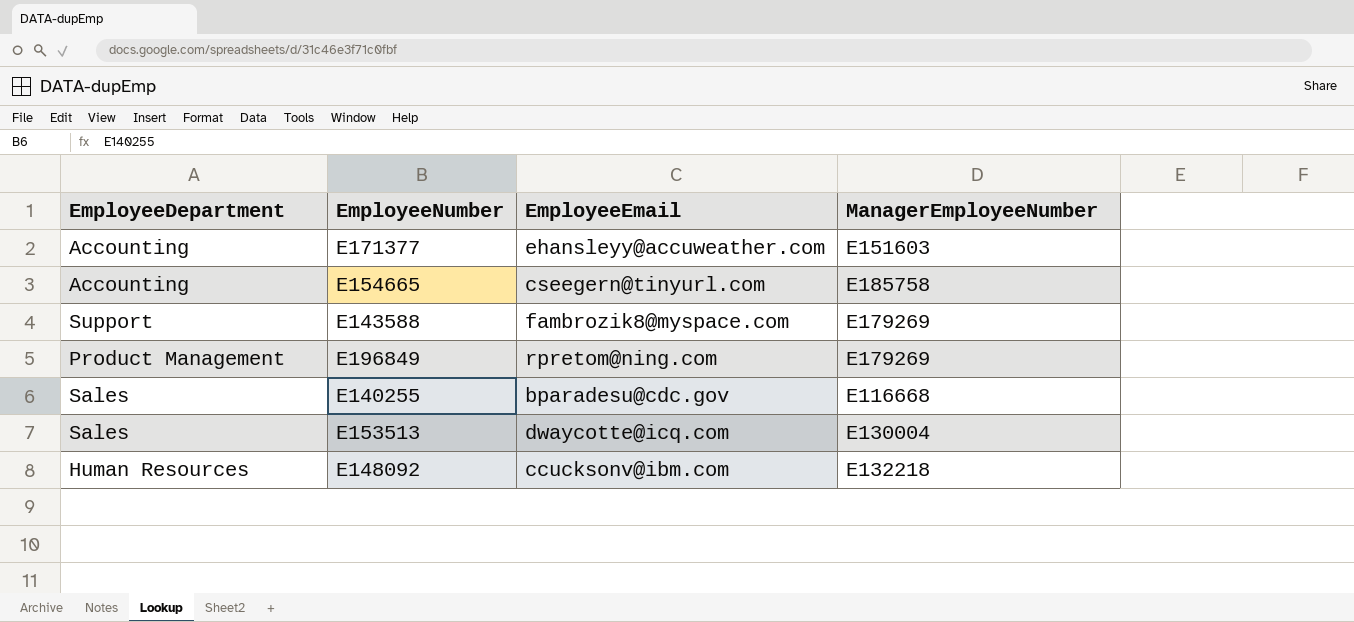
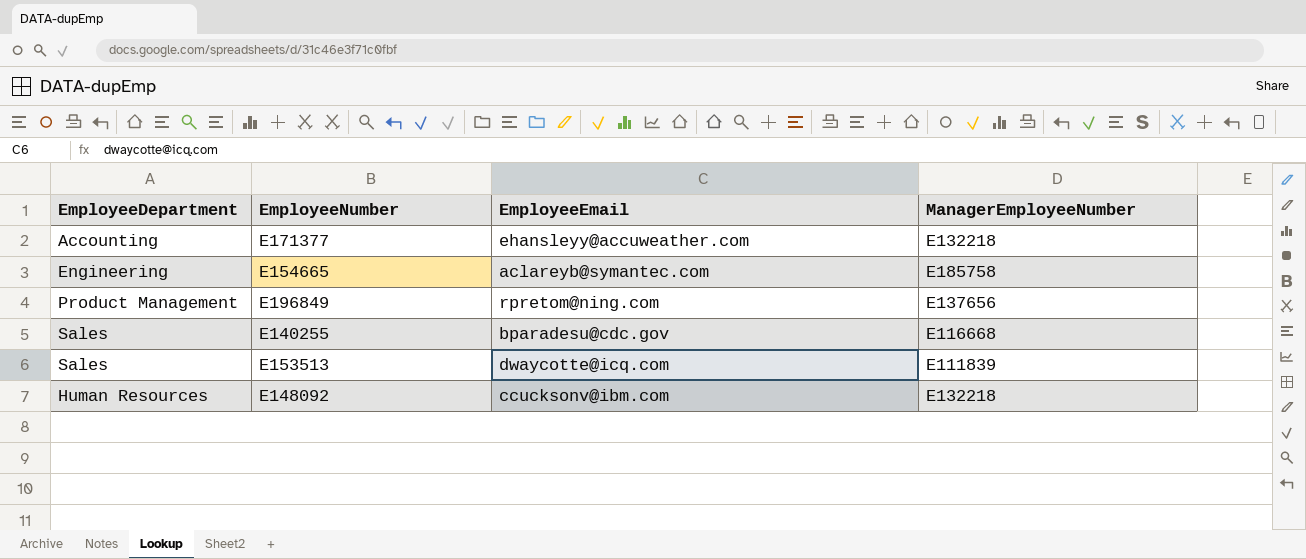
row E143588: Support | fambrozik8@myspace.com | E179269 -> none
E171377 | ManagerEmployeeNumber: E151603 -> E132218
E154665 | EmployeeDepartment: Accounting -> Engineering
E154665 | EmployeeEmail: cseegern@tinyurl.com -> aclareyb@symantec.com
E196849 | ManagerEmployeeNumber: E179269 -> E137656
E153513 | ManagerEmployeeNumber: E130004 -> E111839

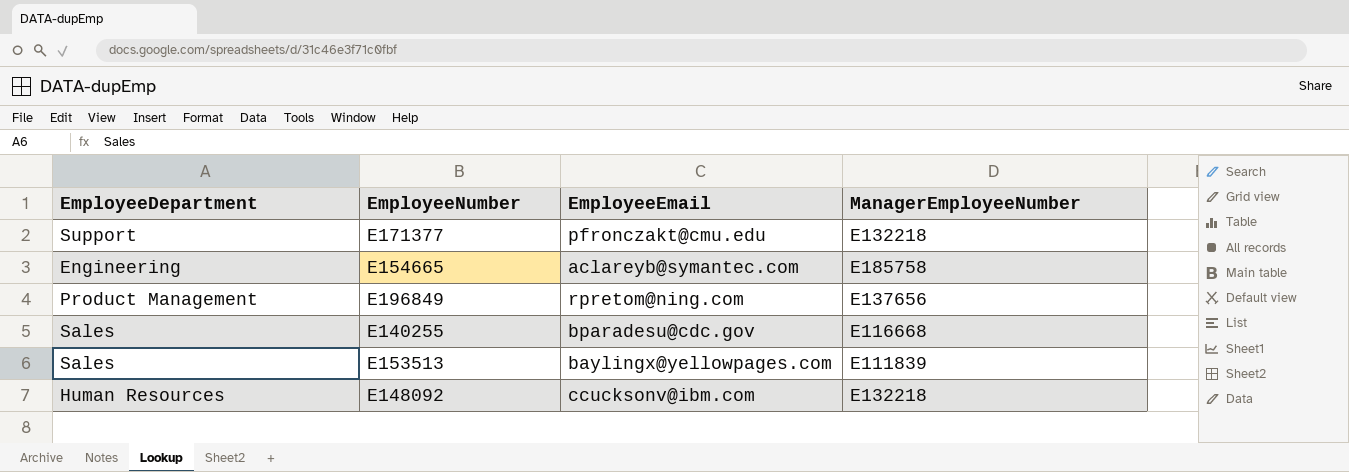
E171377 | EmployeeDepartment: Accounting -> Support
E171377 | EmployeeEmail: ehansleyy@accuweather.com -> pfronczakt@cmu.edu
E153513 | EmployeeEmail: dwaycotte@icq.com -> baylingx@yellowpages.com

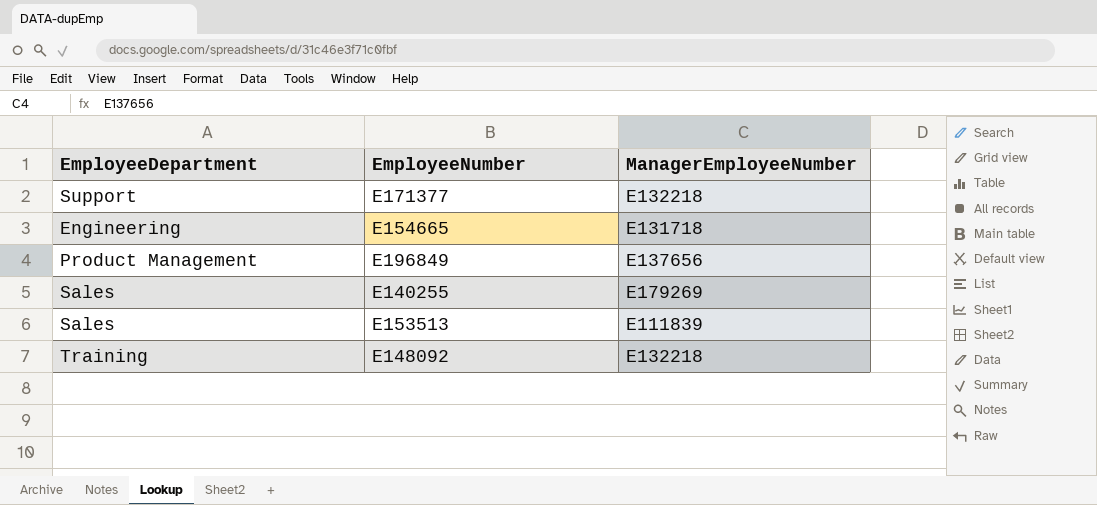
column EmployeeEmail | position: 3 -> none
E154665 | ManagerEmployeeNumber: E185758 -> E131718
E140255 | ManagerEmployeeNumber: E116668 -> E179269
E148092 | EmployeeDepartment: Human Resources -> Training

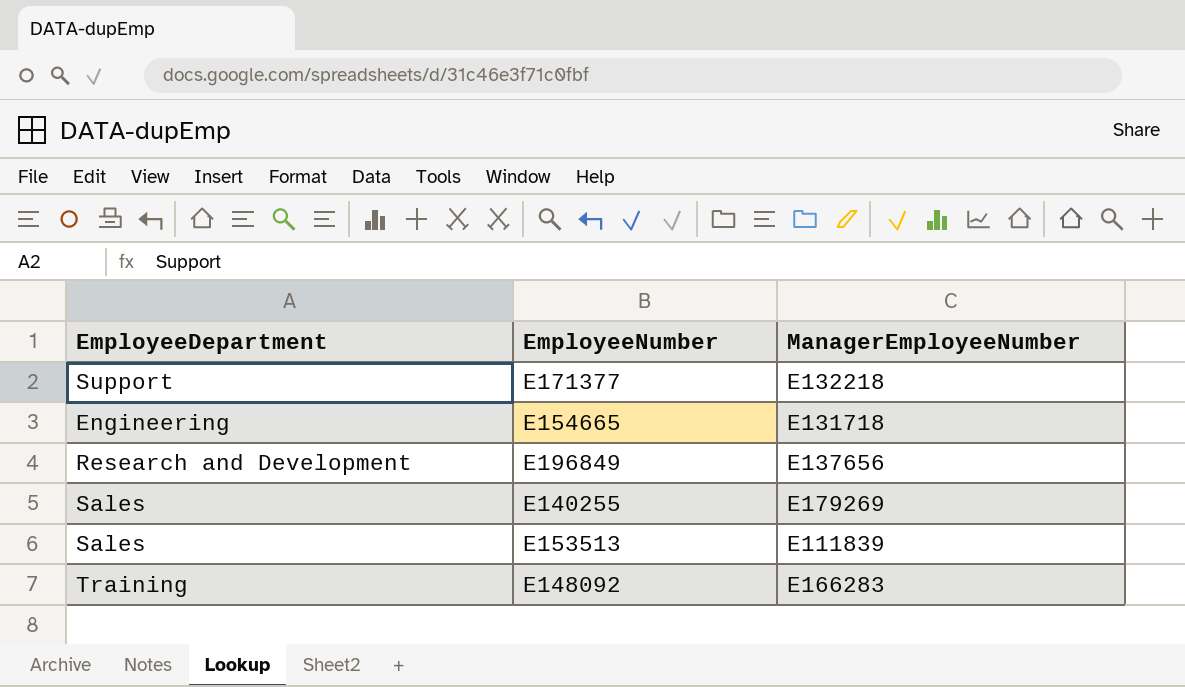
E196849 | EmployeeDepartment: Product Management -> Research and Development
E148092 | ManagerEmployeeNumber: E132218 -> E166283

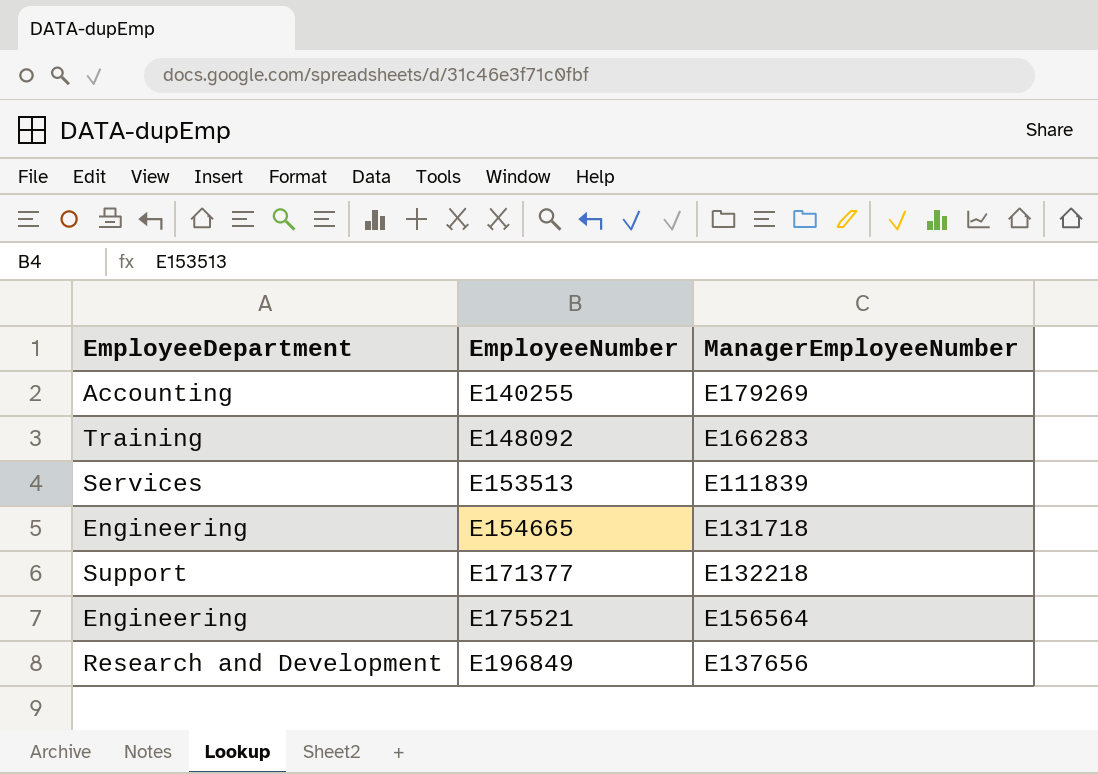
row order: none -> EmployeeNumber ascending
E140255 | EmployeeDepartment: Sales -> Accounting
E153513 | EmployeeDepartment: Sales -> Services
row E175521: none -> Engineering | E156564

